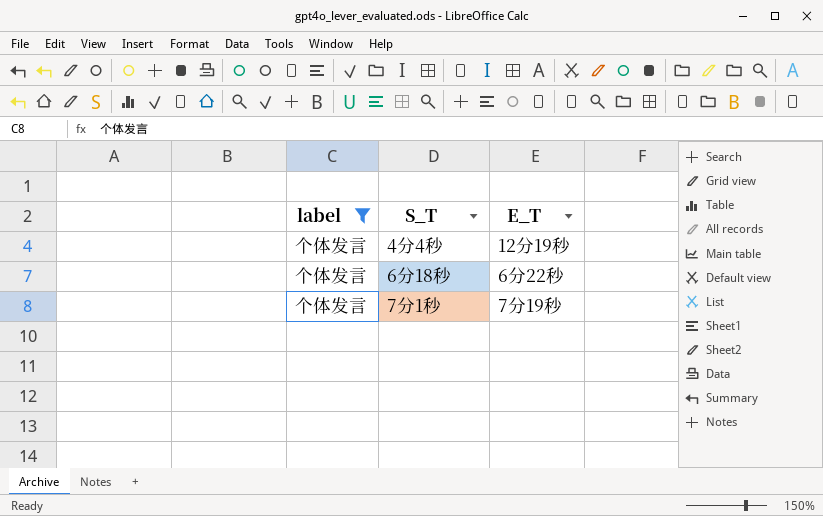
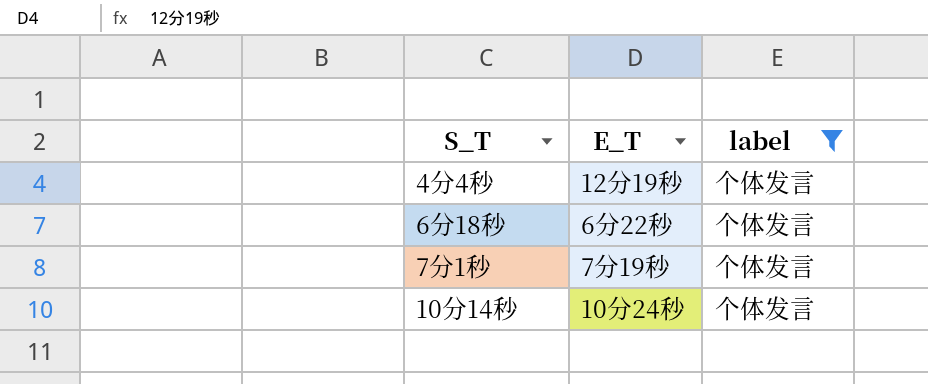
column label | position: 1 -> 3
row 10分14秒: none -> 10分24秒 | 个体发言

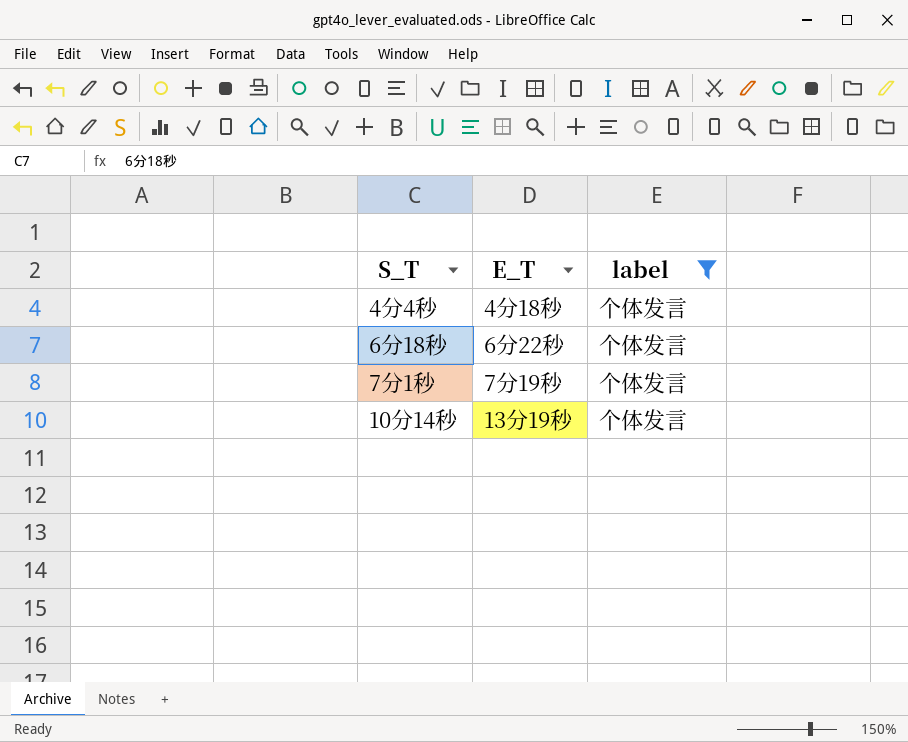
4分4秒 | E_T: 12分19秒 -> 4分18秒
10分14秒 | E_T: 10分24秒 -> 13分19秒

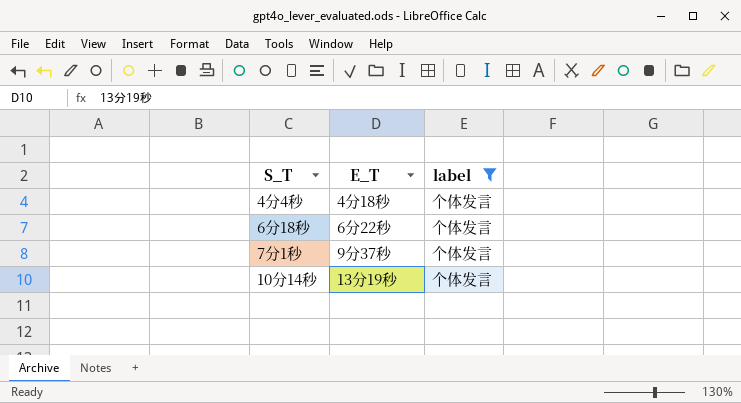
7分1秒 | E_T: 7分19秒 -> 9分37秒

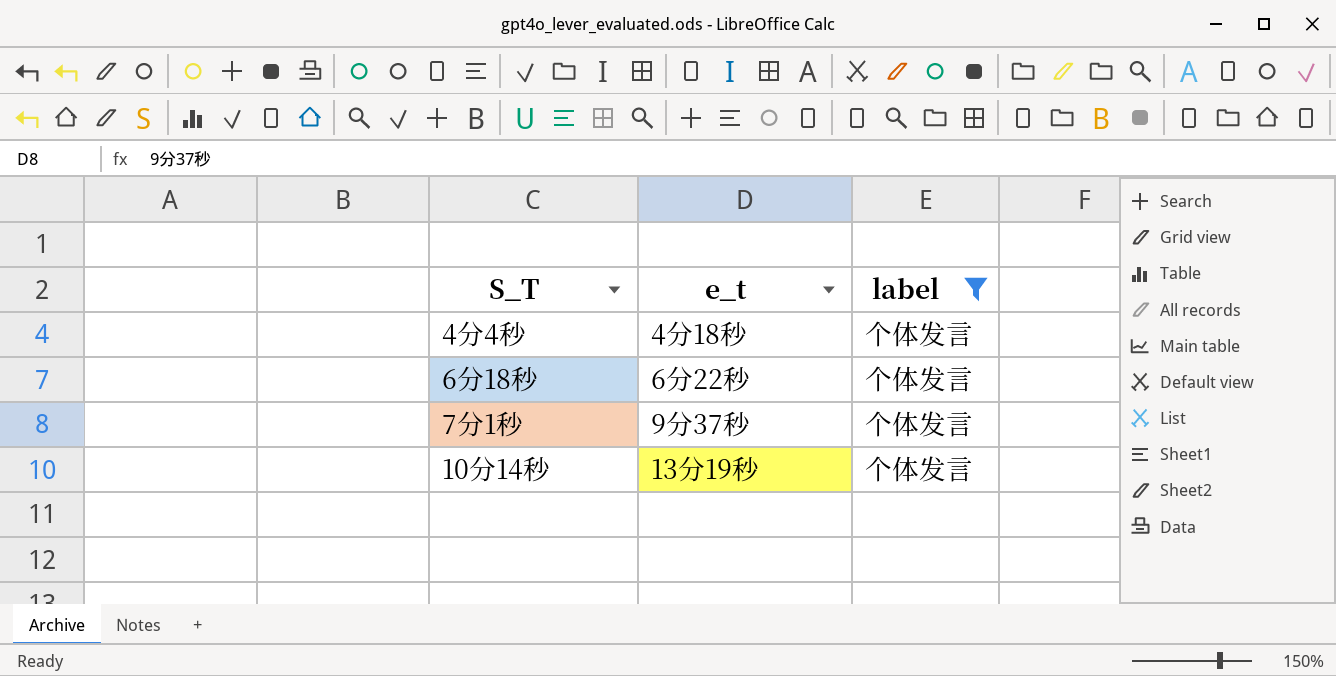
column name: E_T -> e_t

